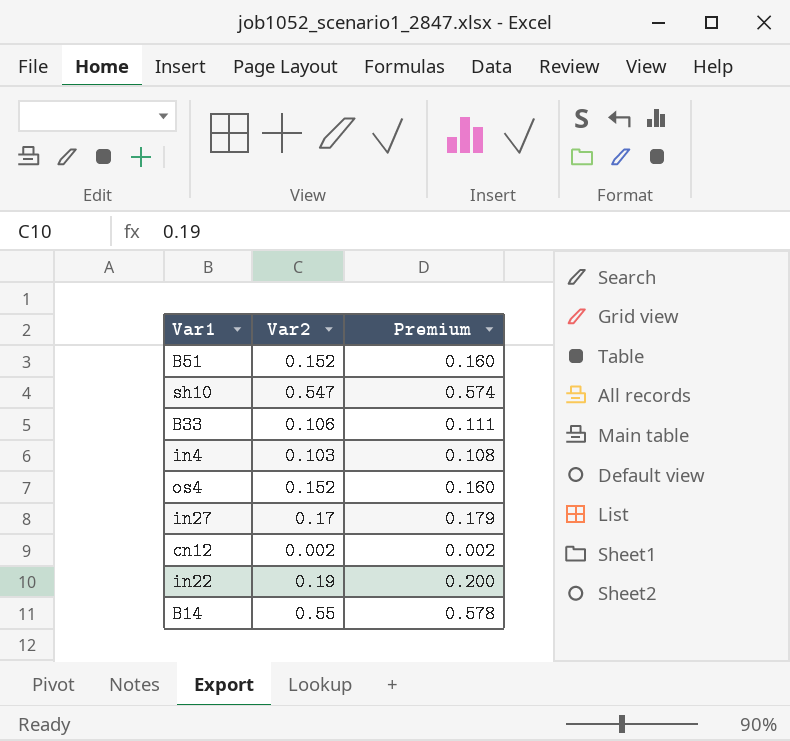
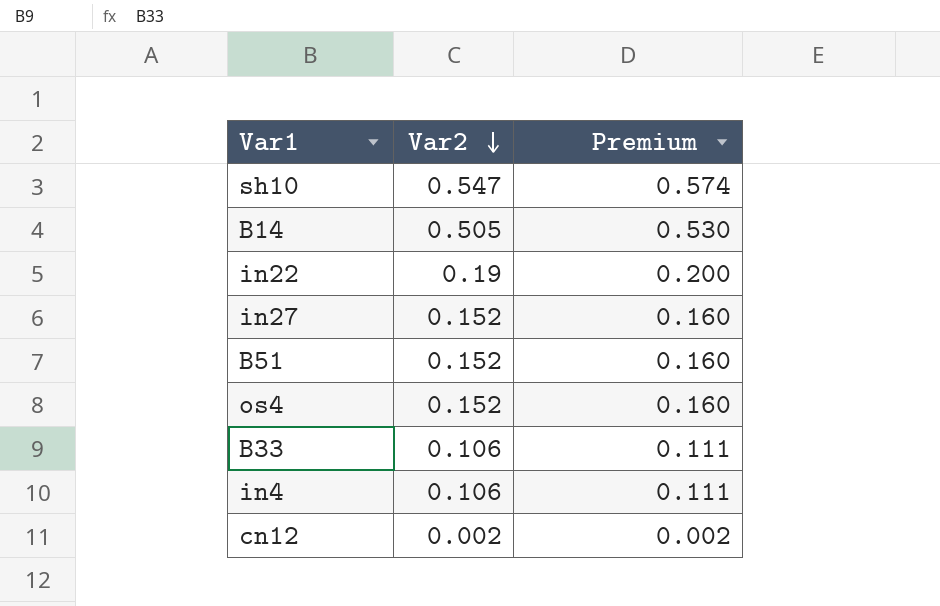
row order: none -> Var2 descending
B14 | Var2: 0.55 -> 0.505
B14 | Premium: 0.578 -> 0.530
in27 | Var2: 0.17 -> 0.152
in27 | Premium: 0.179 -> 0.160
in4 | Var2: 0.103 -> 0.106
in4 | Premium: 0.108 -> 0.111

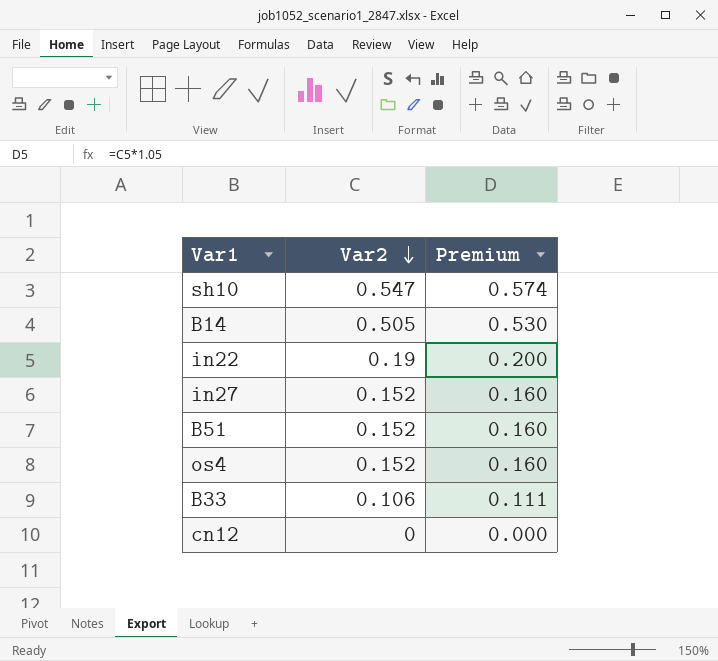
row in4: 0.106 | 0.111 -> none
cn12 | Var2: 0.002 -> 0
cn12 | Premium: 0.002 -> 0.000

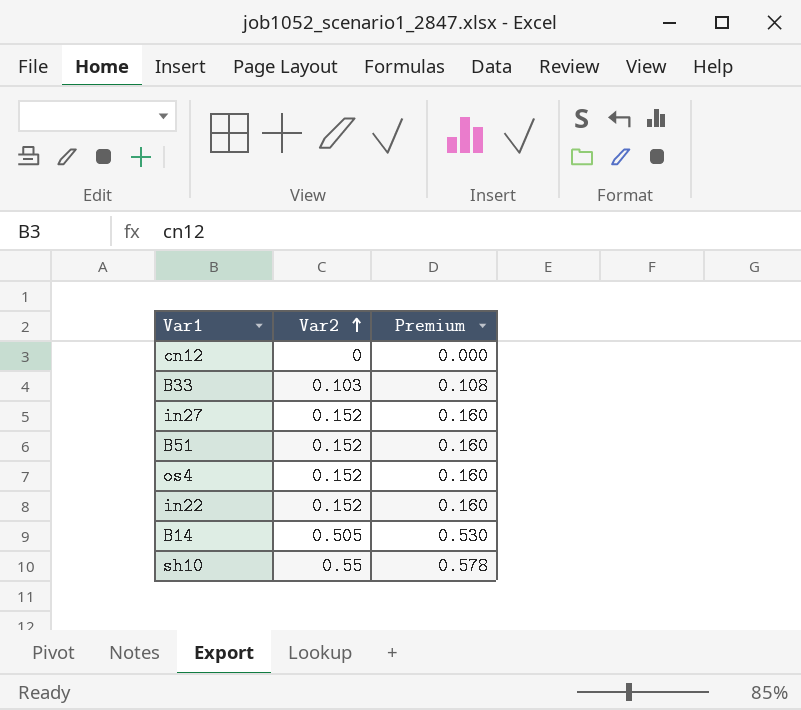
row order: Var2 descending -> Var2 ascending
B33 | Var2: 0.106 -> 0.103
B33 | Premium: 0.111 -> 0.108
in22 | Var2: 0.19 -> 0.152
in22 | Premium: 0.200 -> 0.160
sh10 | Var2: 0.547 -> 0.55
sh10 | Premium: 0.574 -> 0.578

